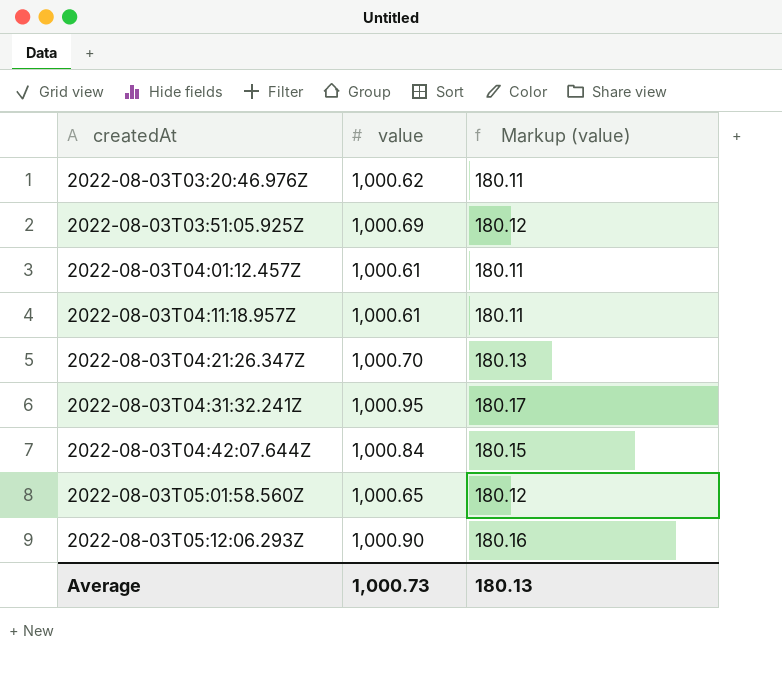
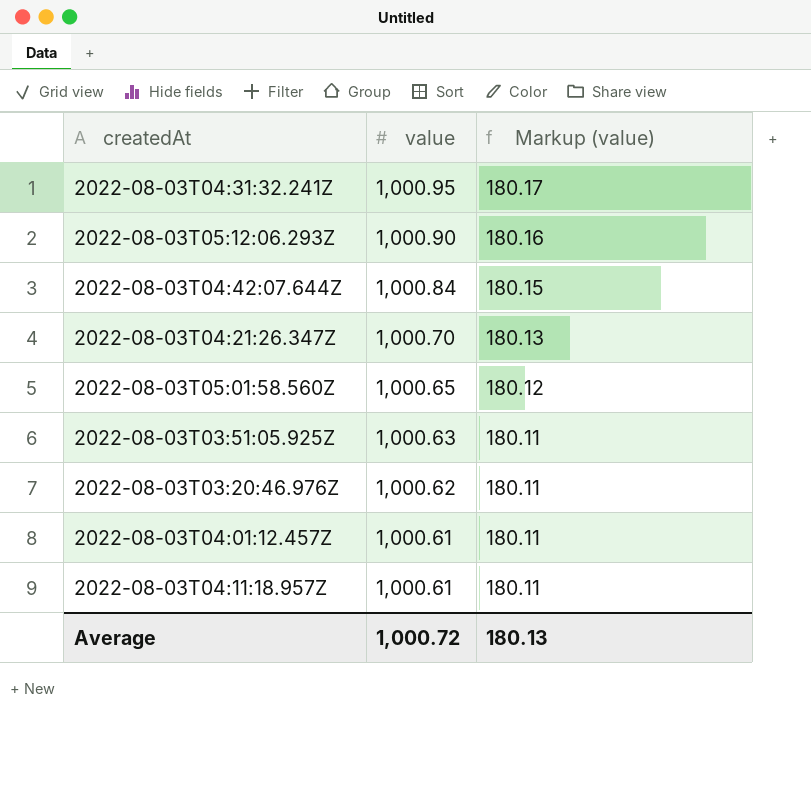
row order: createdAt ascending -> value descending
2022-08-03T03:51:05.925Z | value: 1,000.69 -> 1,000.63
2022-08-03T03:51:05.925Z | Markup (value): 180.12 -> 180.11
Average | value: 1,000.73 -> 1,000.72

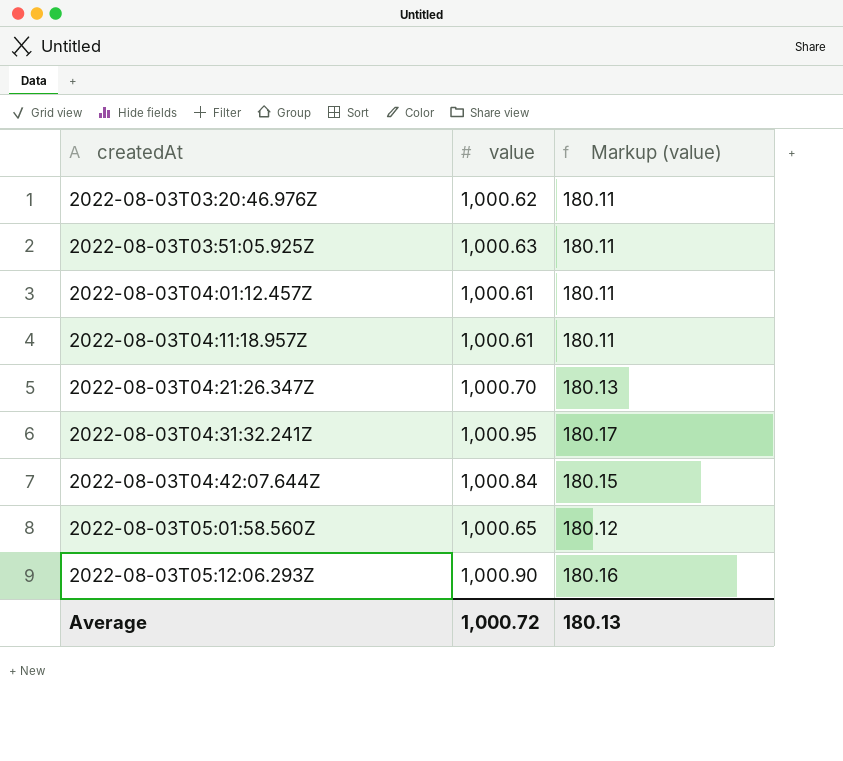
row order: value descending -> createdAt ascending

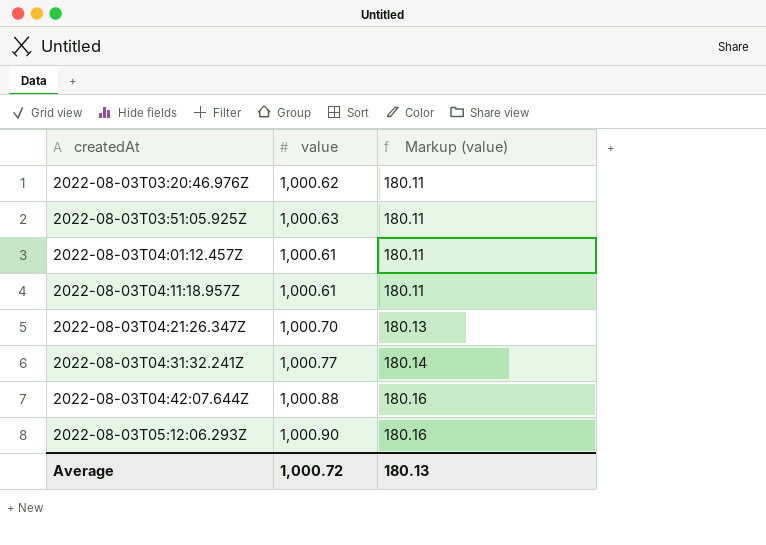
row 2022-08-03T05:01:58.560Z: 1,000.65 | 180.12 -> none
2022-08-03T04:31:32.241Z | value: 1,000.95 -> 1,000.77
2022-08-03T04:31:32.241Z | Markup (value): 180.17 -> 180.14
2022-08-03T04:42:07.644Z | value: 1,000.84 -> 1,000.88
2022-08-03T04:42:07.644Z | Markup (value): 180.15 -> 180.16

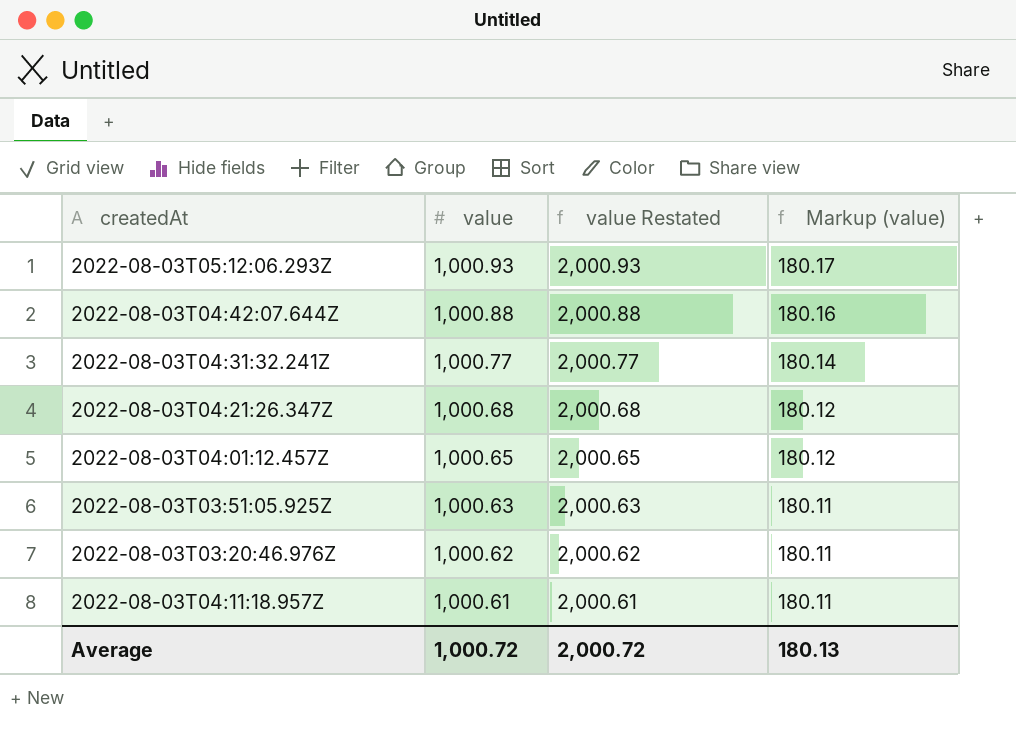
row order: createdAt ascending -> value descending
column value Restated | formula: none -> [value] + 1000
2022-08-03T05:12:06.293Z | value: 1,000.90 -> 1,000.93
2022-08-03T05:12:06.293Z | Markup (value): 180.16 -> 180.17
2022-08-03T04:21:26.347Z | value: 1,000.70 -> 1,000.68
2022-08-03T04:21:26.347Z | Markup (value): 180.13 -> 180.12
2022-08-03T04:01:12.457Z | value: 1,000.61 -> 1,000.65
2022-08-03T04:01:12.457Z | Markup (value): 180.11 -> 180.12

